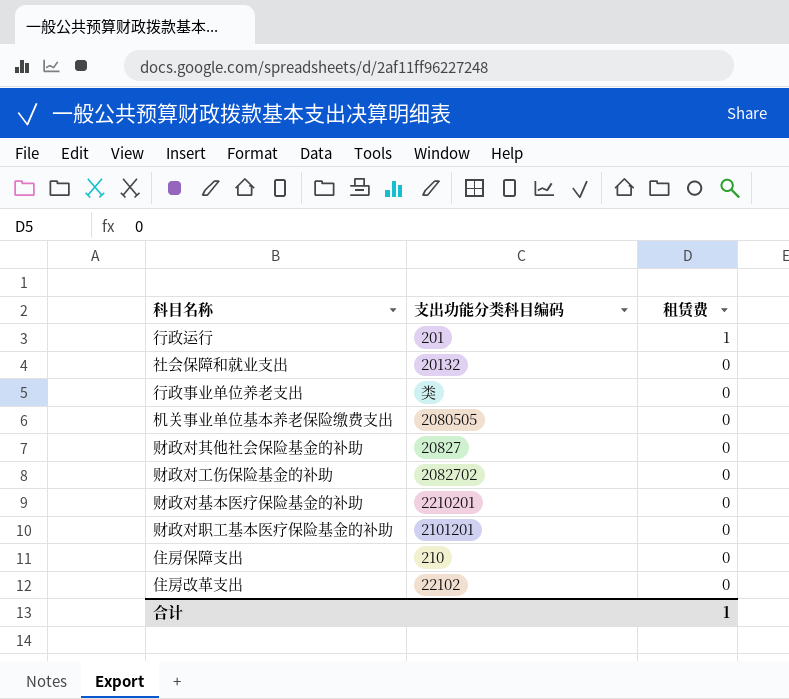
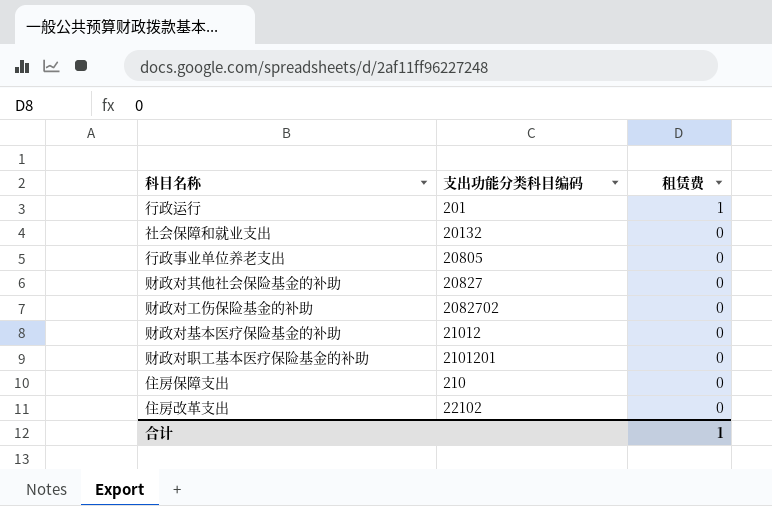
row 机关事业单位基本养老保险缴费支出: 2080505 | 0 -> none
行政事业单位养老支出 | 支出功能分类科目编码: 类 -> 20805
财政对基本医疗保险基金的补助 | 支出功能分类科目编码: 2210201 -> 21012

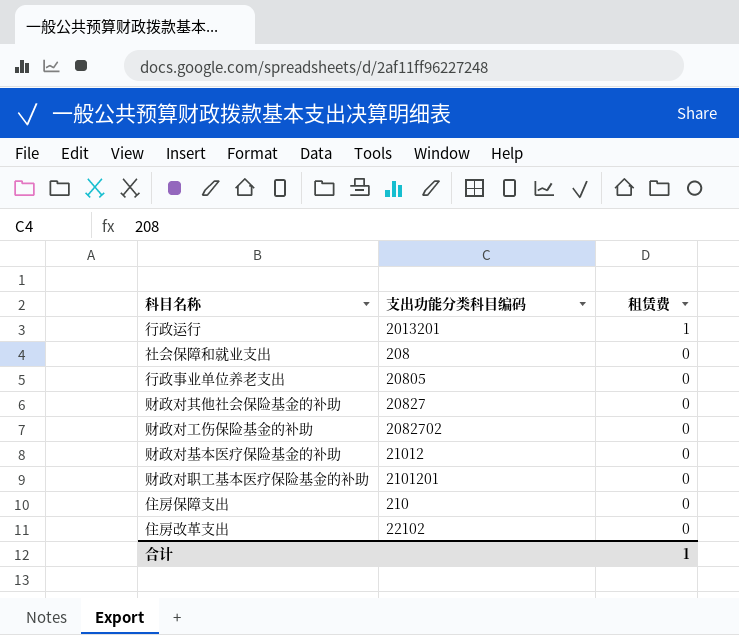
行政运行 | 支出功能分类科目编码: 201 -> 2013201
社会保障和就业支出 | 支出功能分类科目编码: 20132 -> 208

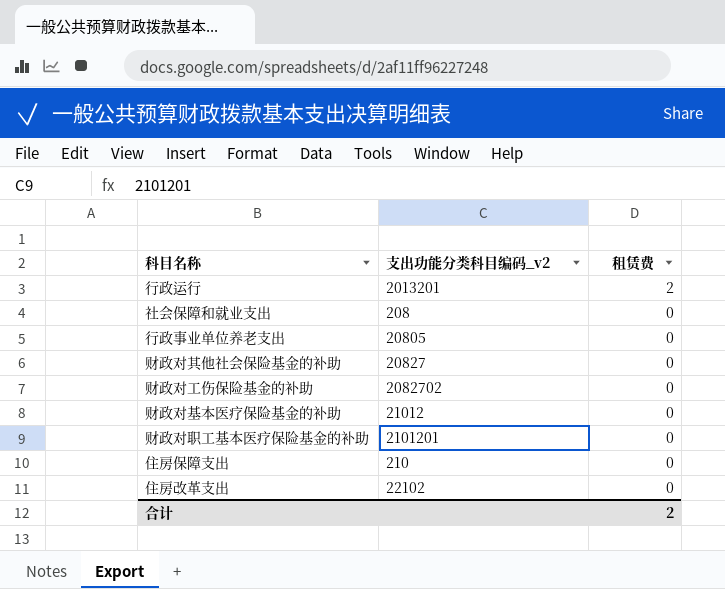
column name: 支出功能分类科目编码 -> 支出功能分类科目编码_v2
行政运行 | 租赁费: 1 -> 2
合计 | 租赁费: 1 -> 2

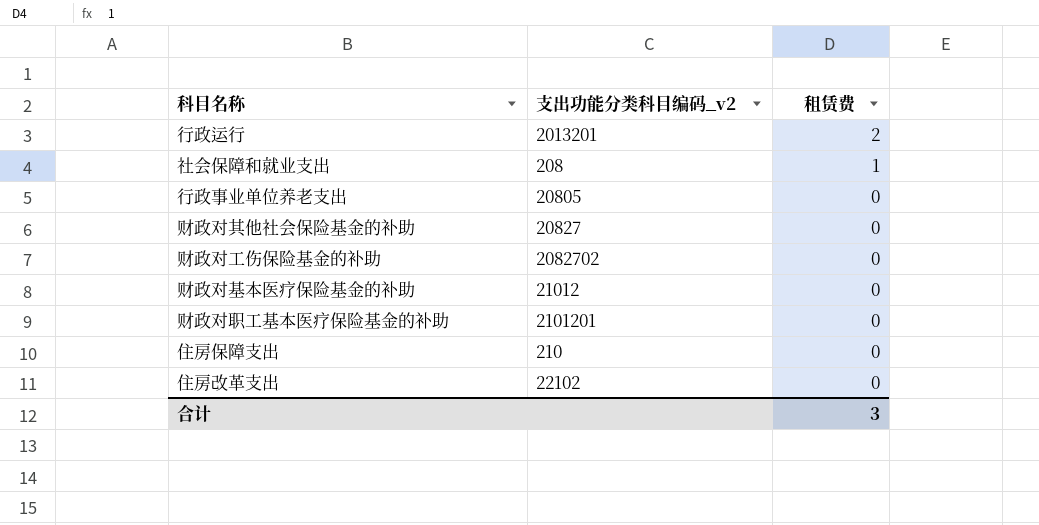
社会保障和就业支出 | 租赁费: 0 -> 1
合计 | 租赁费: 2 -> 3

